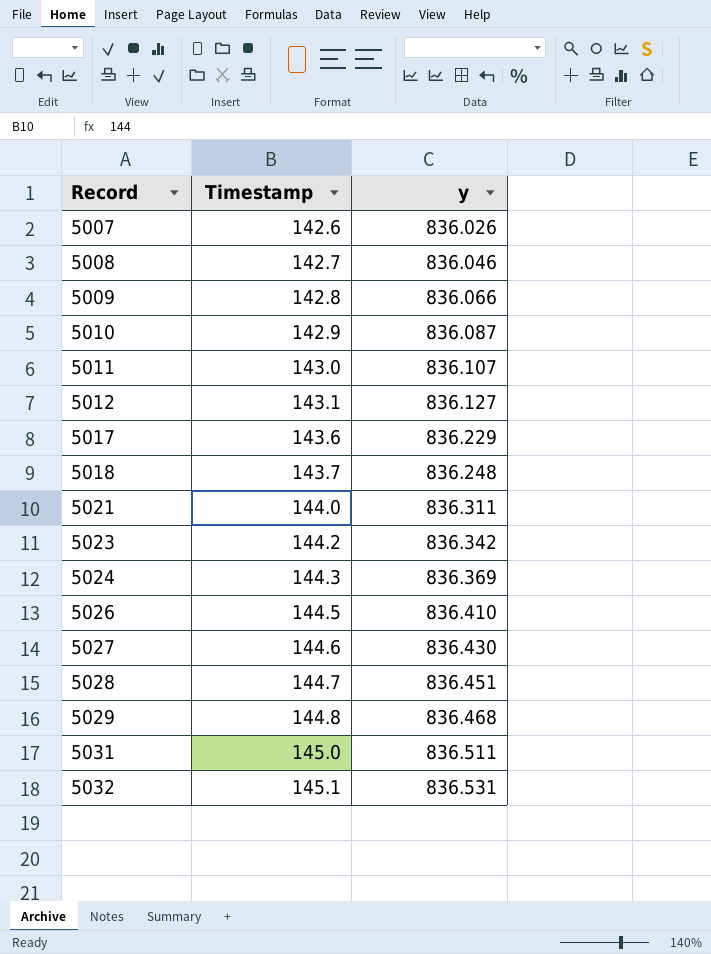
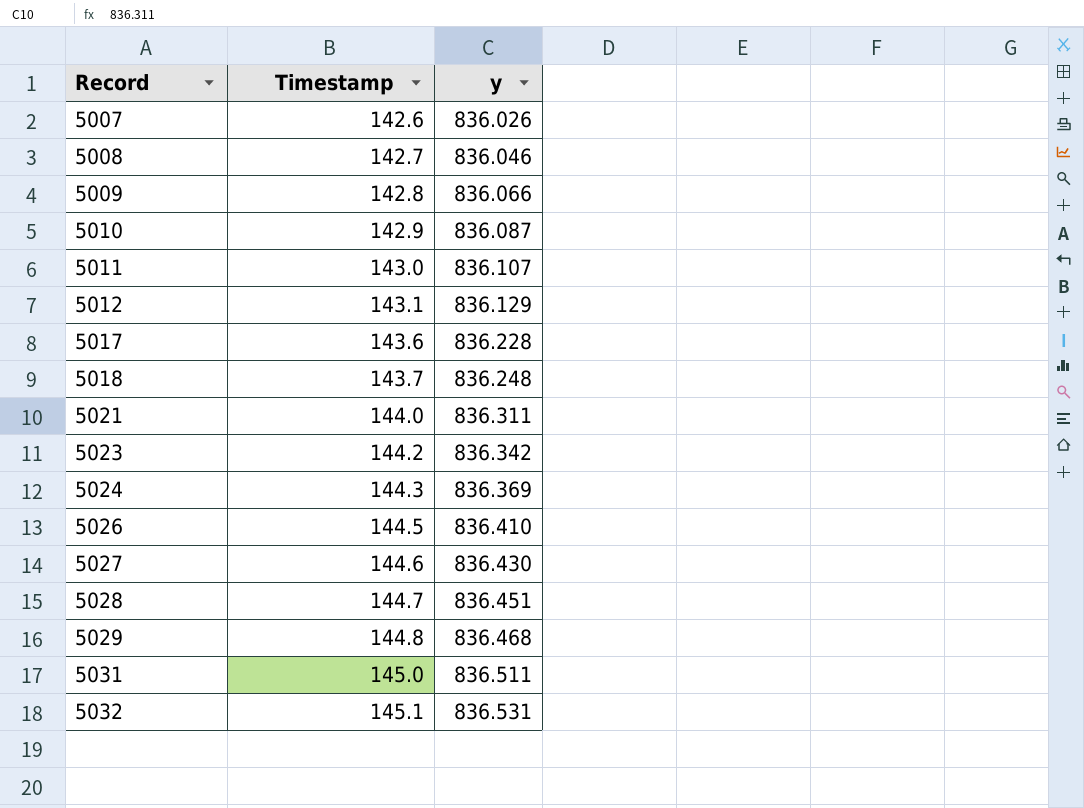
5012 | y: 836.127 -> 836.129
5017 | y: 836.229 -> 836.228

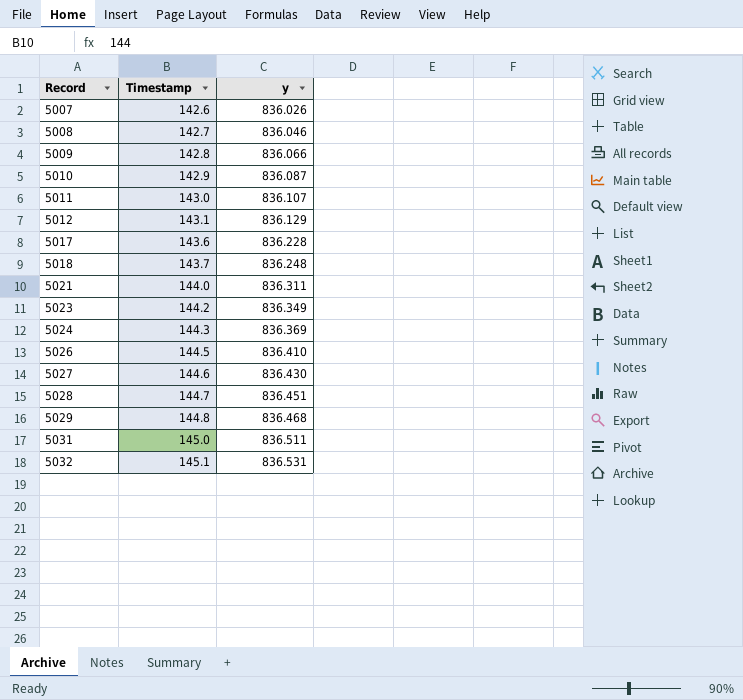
5023 | y: 836.342 -> 836.349

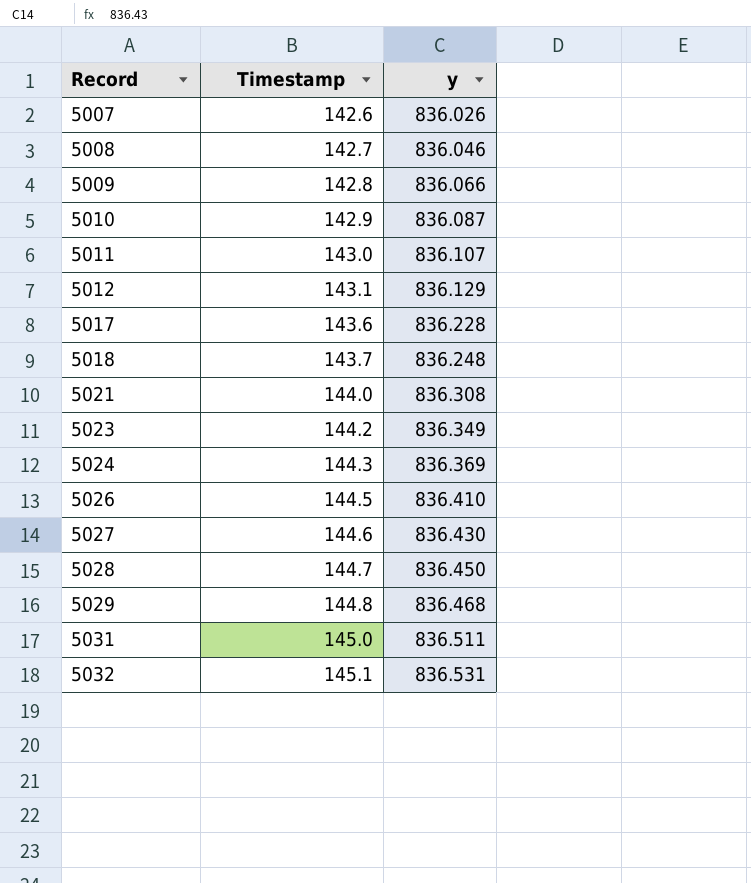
5021 | y: 836.311 -> 836.308
5028 | y: 836.451 -> 836.450

